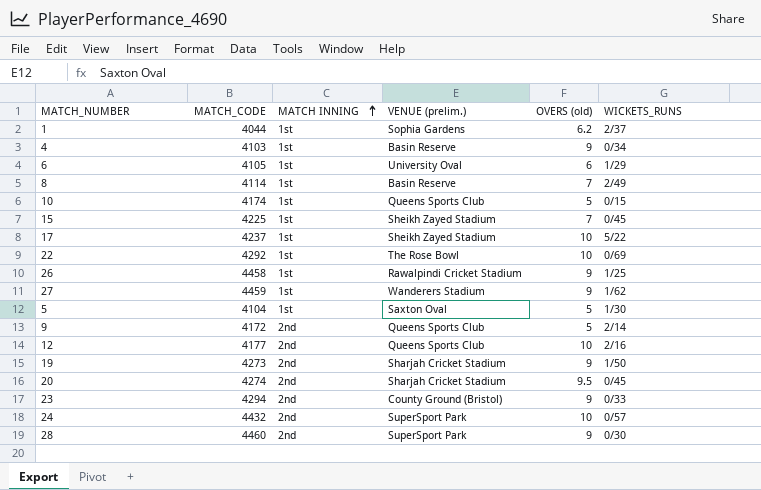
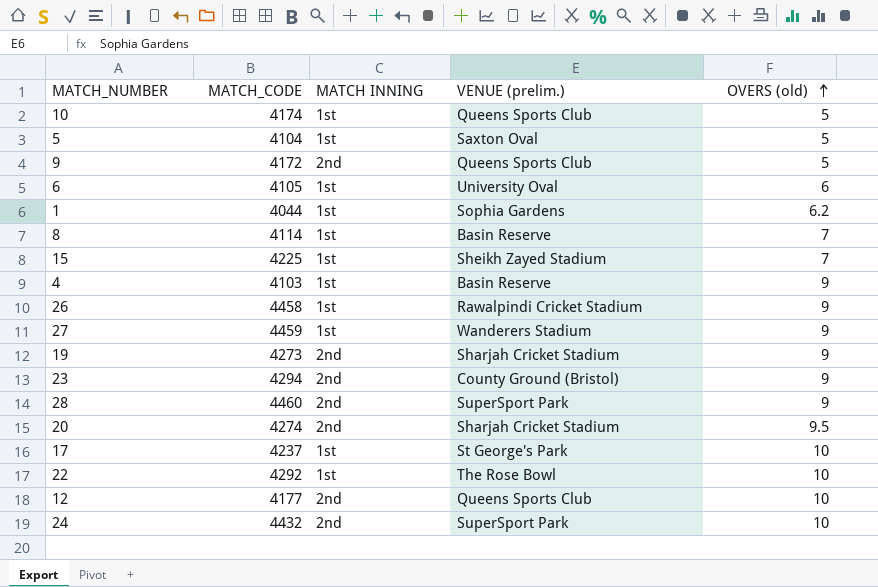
row order: MATCH INNING ascending -> OVERS (old) ascending
column WICKETS_RUNS | position: 6 -> none
17 | VENUE (prelim.): Sheikh Zayed Stadium -> St George's Park

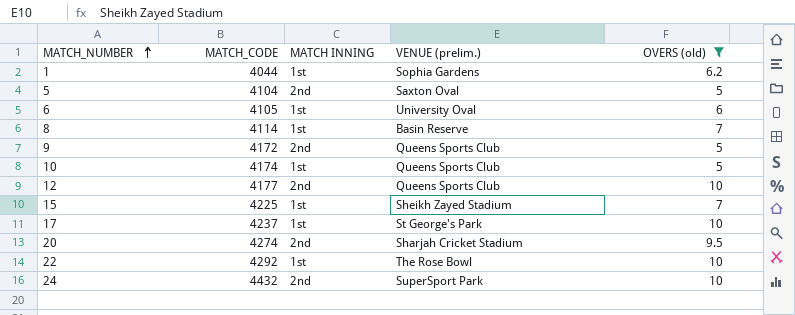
filter: none -> OVERS (old) != 9
row order: OVERS (old) ascending -> MATCH_NUMBER ascending
5 | MATCH INNING: 1st -> 2nd

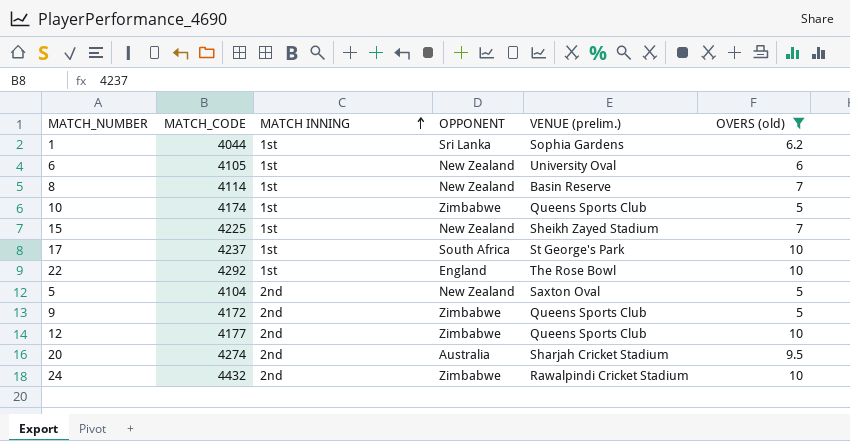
row order: MATCH_NUMBER ascending -> MATCH INNING ascending
column OPPONENT | position: none -> 4
24 | VENUE (prelim.): SuperSport Park -> Rawalpindi Cricket Stadium

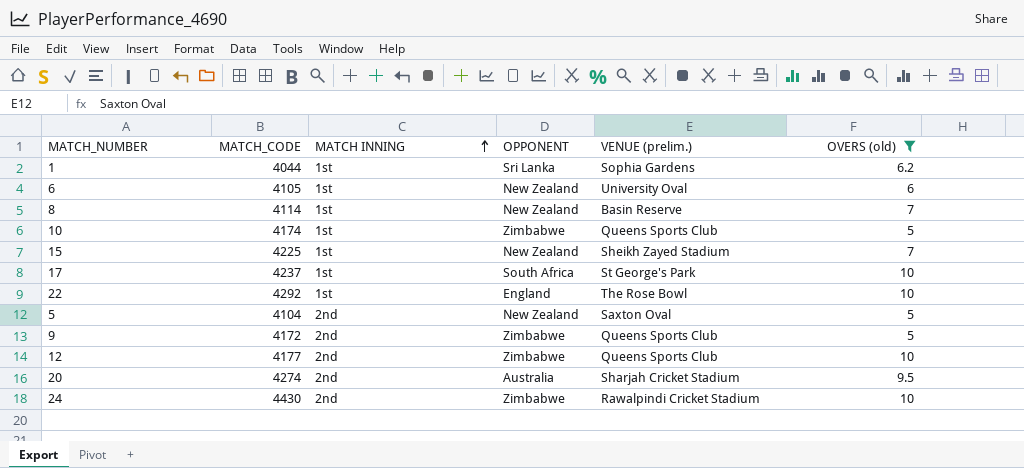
24 | MATCH_CODE: 4432 -> 4430

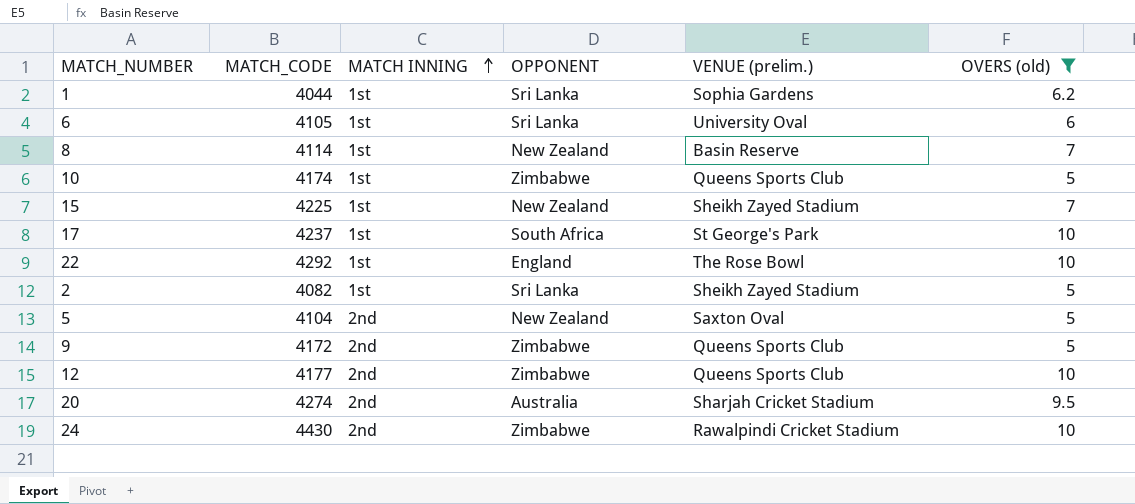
6 | OPPONENT: New Zealand -> Sri Lanka
row 2: none -> 4082 | 1st | Sri Lanka | Sheikh Zayed Stadium | 5

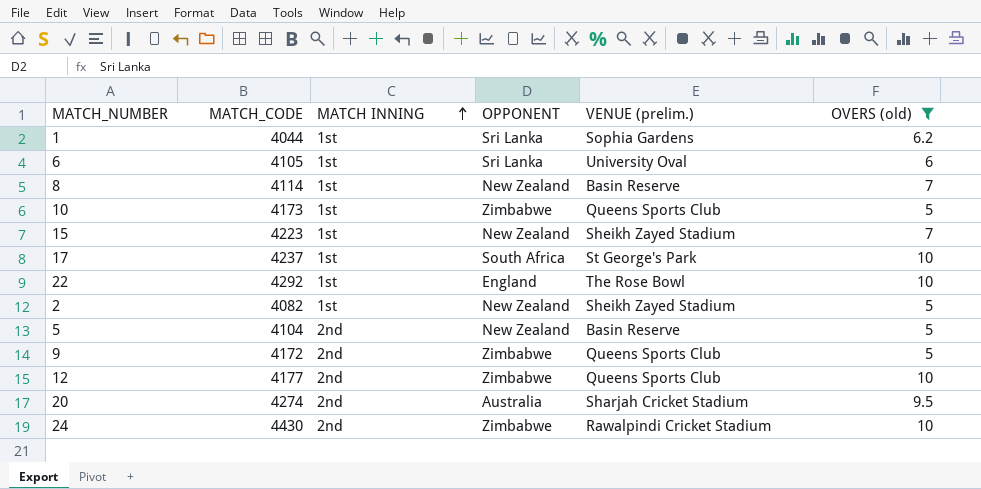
10 | MATCH_CODE: 4174 -> 4173
15 | MATCH_CODE: 4225 -> 4223
2 | OPPONENT: Sri Lanka -> New Zealand
5 | VENUE (prelim.): Saxton Oval -> Basin Reserve

